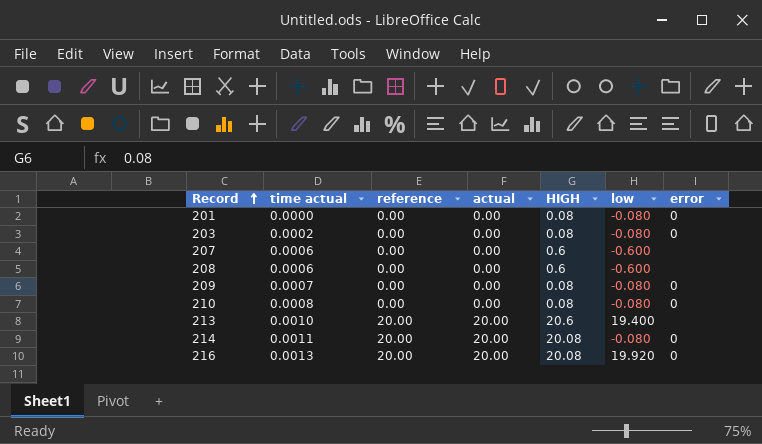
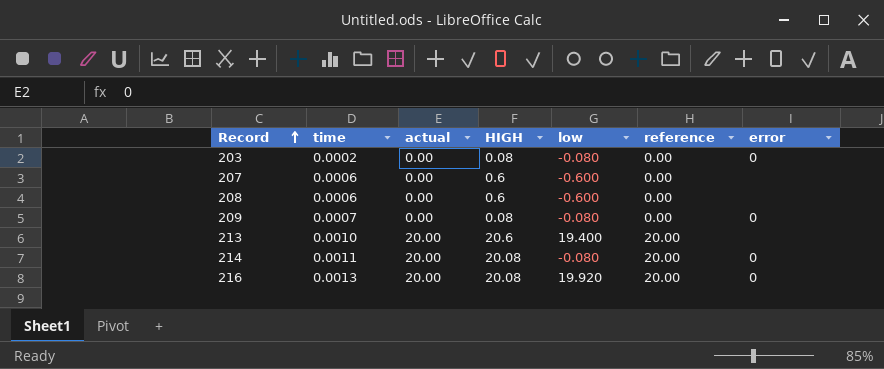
column name: time actual -> time
column reference | position: 3 -> 6
row 201: 0.0000 | 0.00 | 0.00 | 0.08 | -0.080 | 0 -> none
row 210: 0.0008 | 0.00 | 0.00 | 0.08 | -0.080 | 0 -> none

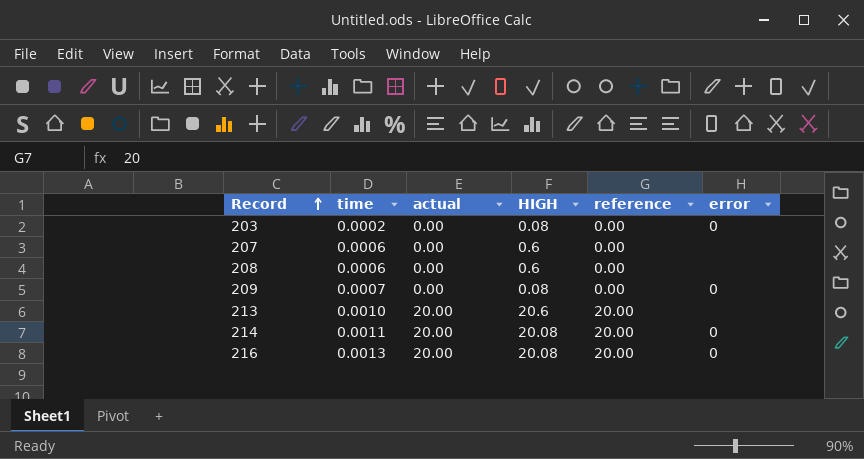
column low | position: 5 -> none

